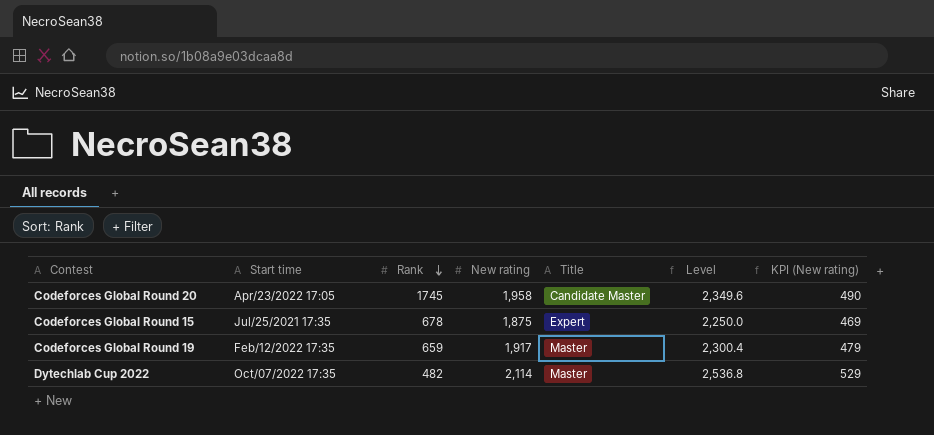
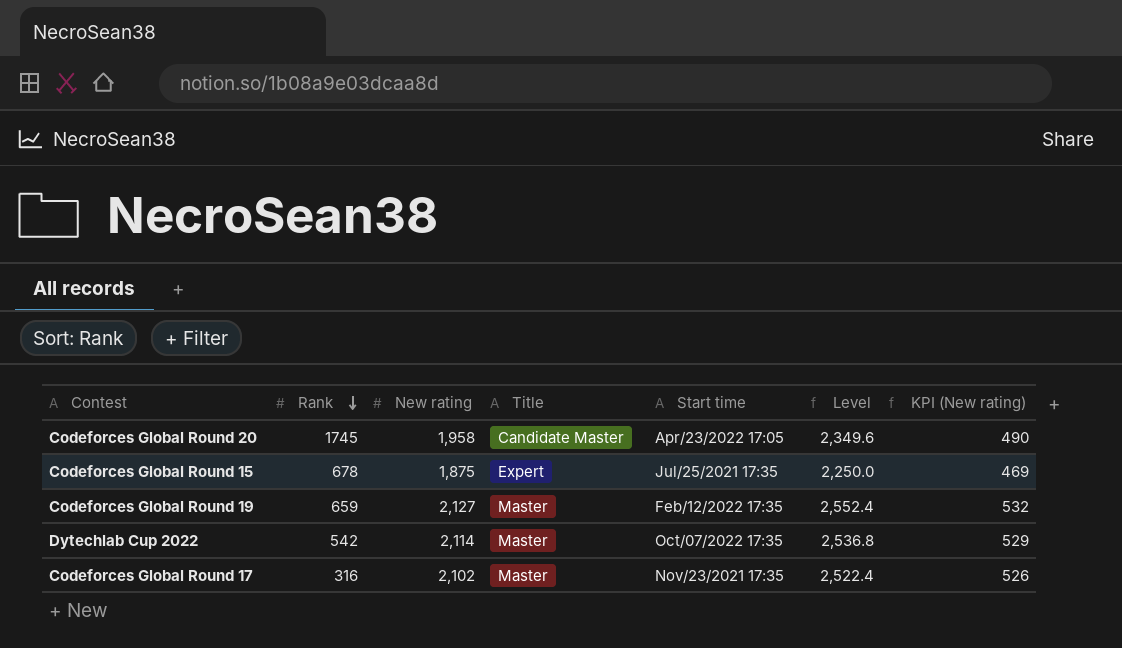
column Start time | position: 2 -> 5
Codeforces Global Round 19 | New rating: 1,917 -> 2,127
Codeforces Global Round 19 | Level: 2,300.4 -> 2,552.4
Codeforces Global Round 19 | KPI (New rating): 479 -> 532
Dytechlab Cup 2022 | Rank: 482 -> 542
row Codeforces Global Round 17: none -> 316 | 2,102 | Master | Nov/23/2021 17:35 | 2,522.4 | 526

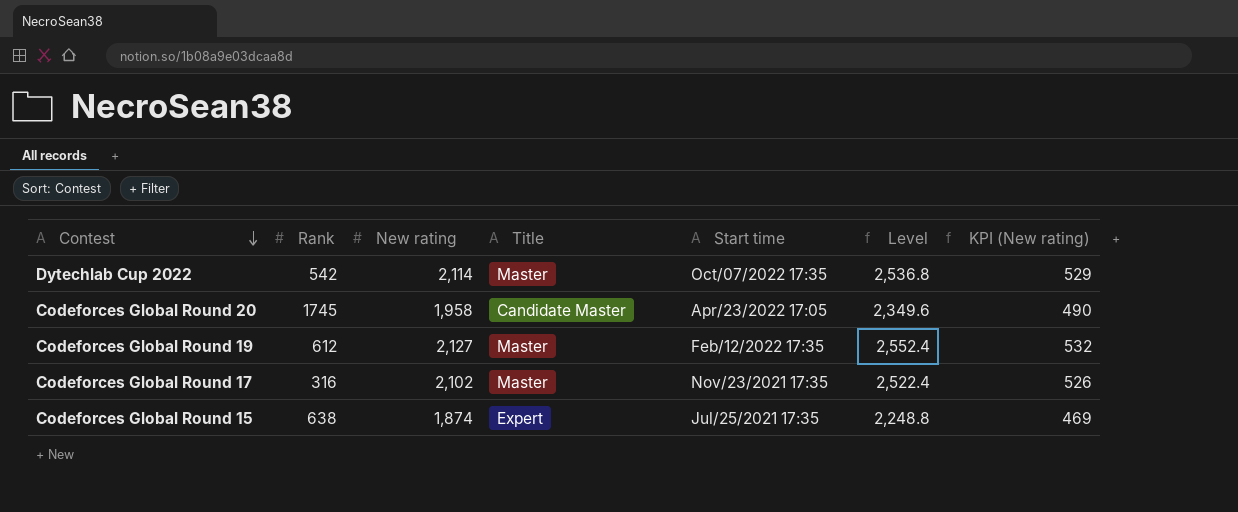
row order: Rank descending -> Contest descending
Codeforces Global Round 19 | Rank: 659 -> 612
Codeforces Global Round 15 | Rank: 678 -> 638
Codeforces Global Round 15 | New rating: 1,875 -> 1,874
Codeforces Global Round 15 | Level: 2,250.0 -> 2,248.8

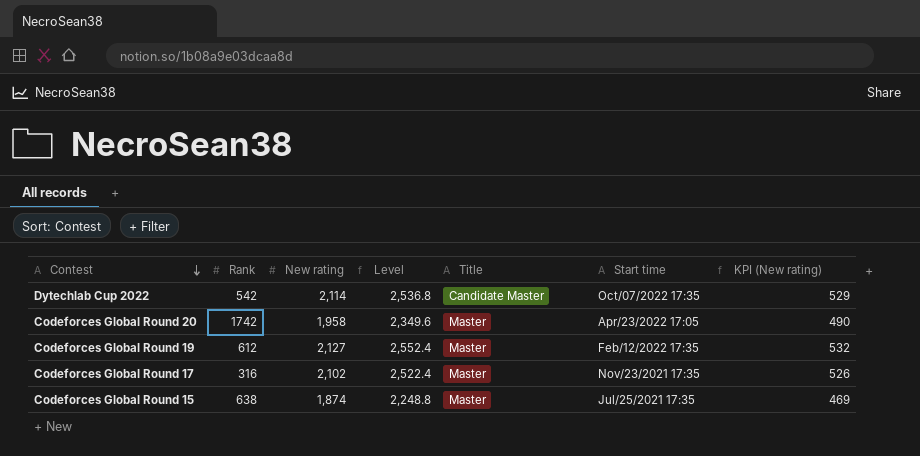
column Level | position: 6 -> 4
Dytechlab Cup 2022 | Title: Master -> Candidate Master
Codeforces Global Round 20 | Rank: 1745 -> 1742
Codeforces Global Round 20 | Title: Candidate Master -> Master
Codeforces Global Round 15 | Title: Expert -> Master

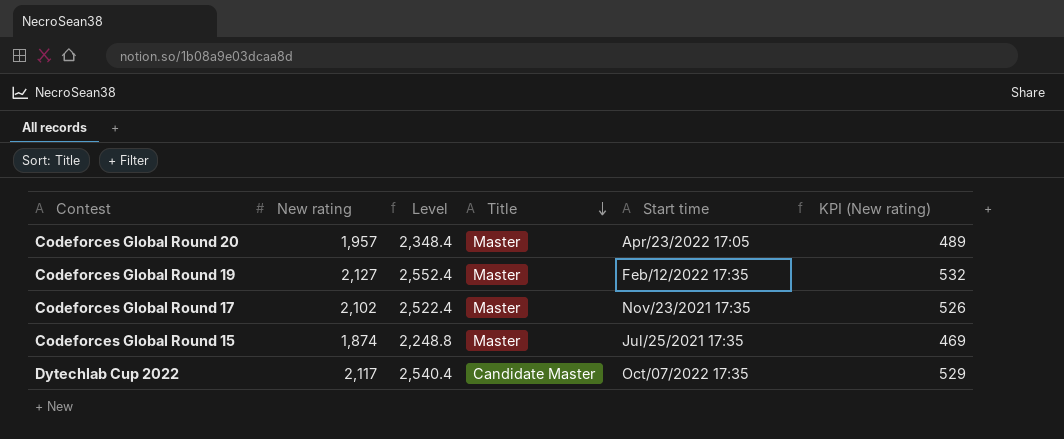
row order: Contest descending -> Title descending
column Rank | position: 2 -> none
Codeforces Global Round 20 | New rating: 1,958 -> 1,957
Codeforces Global Round 20 | Level: 2,349.6 -> 2,348.4
Codeforces Global Round 20 | KPI (New rating): 490 -> 489
Dytechlab Cup 2022 | New rating: 2,114 -> 2,117
Dytechlab Cup 2022 | Level: 2,536.8 -> 2,540.4

